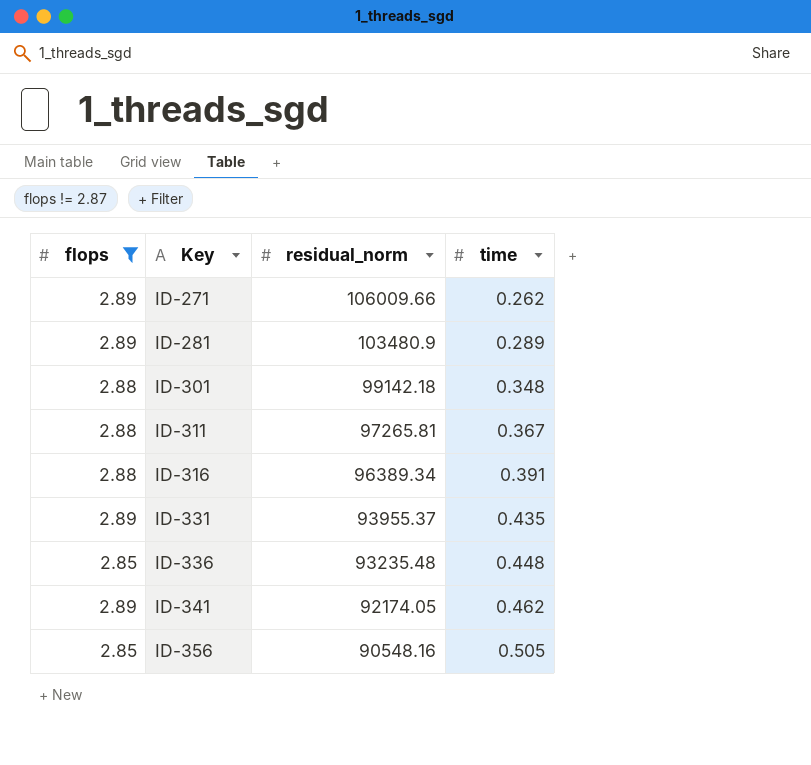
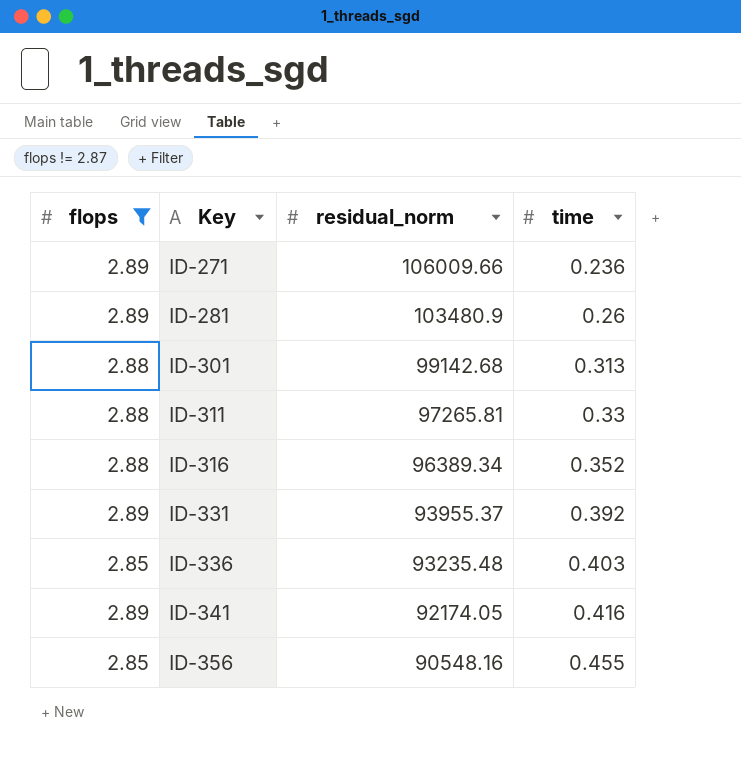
ID-271 | time: 0.262 -> 0.236
ID-281 | time: 0.289 -> 0.26
ID-301 | residual_norm: 99142.18 -> 99142.68
ID-301 | time: 0.348 -> 0.313
ID-311 | time: 0.367 -> 0.33
ID-316 | time: 0.391 -> 0.352
ID-331 | time: 0.435 -> 0.392
ID-336 | time: 0.448 -> 0.403
ID-341 | time: 0.462 -> 0.416
ID-356 | time: 0.505 -> 0.455

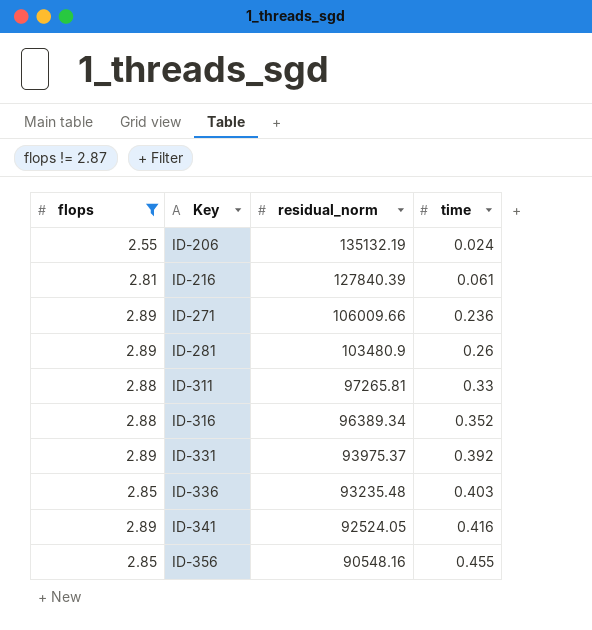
row ID-301: 2.88 | 99142.68 | 0.313 -> none
row ID-206: none -> 2.55 | 135132.19 | 0.024
row ID-216: none -> 2.81 | 127840.39 | 0.061
ID-331 | residual_norm: 93955.37 -> 93975.37
ID-341 | residual_norm: 92174.05 -> 92524.05

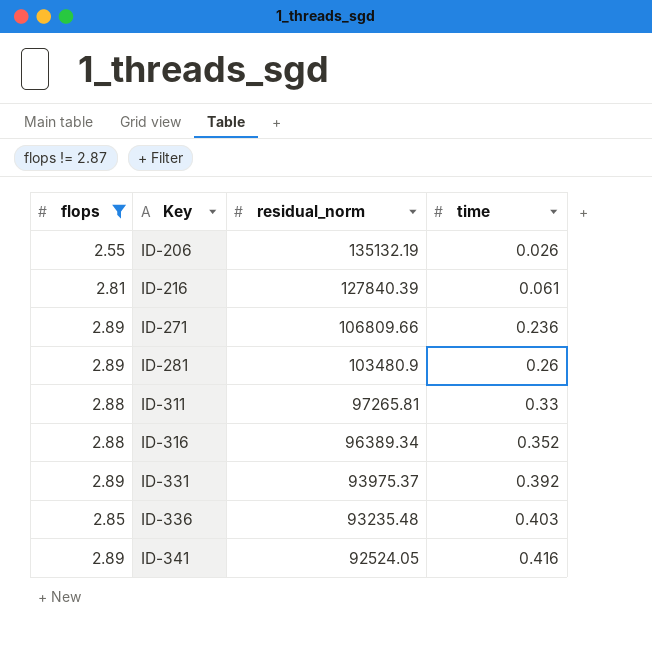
row ID-356: 2.85 | 90548.16 | 0.455 -> none
ID-206 | time: 0.024 -> 0.026
ID-271 | residual_norm: 106009.66 -> 106809.66

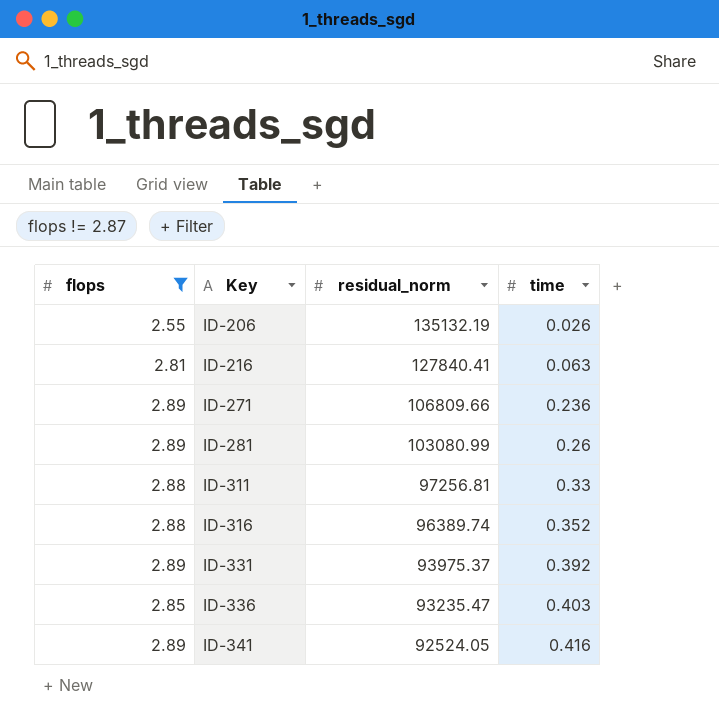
ID-216 | residual_norm: 127840.39 -> 127840.41
ID-216 | time: 0.061 -> 0.063
ID-281 | residual_norm: 103480.9 -> 103080.99
ID-311 | residual_norm: 97265.81 -> 97256.81
ID-316 | residual_norm: 96389.34 -> 96389.74
ID-336 | residual_norm: 93235.48 -> 93235.47

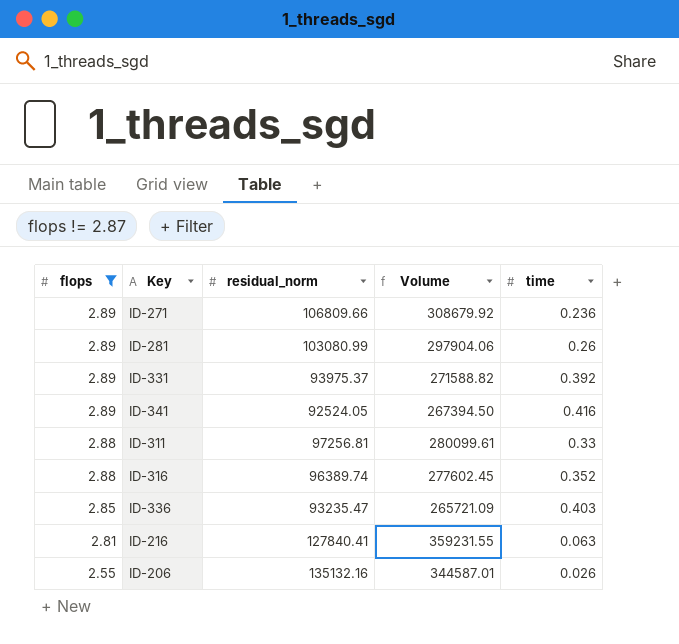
row order: Key ascending -> flops descending
column Volume | formula: none -> [flops] * [residual_norm]
ID-206 | residual_norm: 135132.19 -> 135132.16

